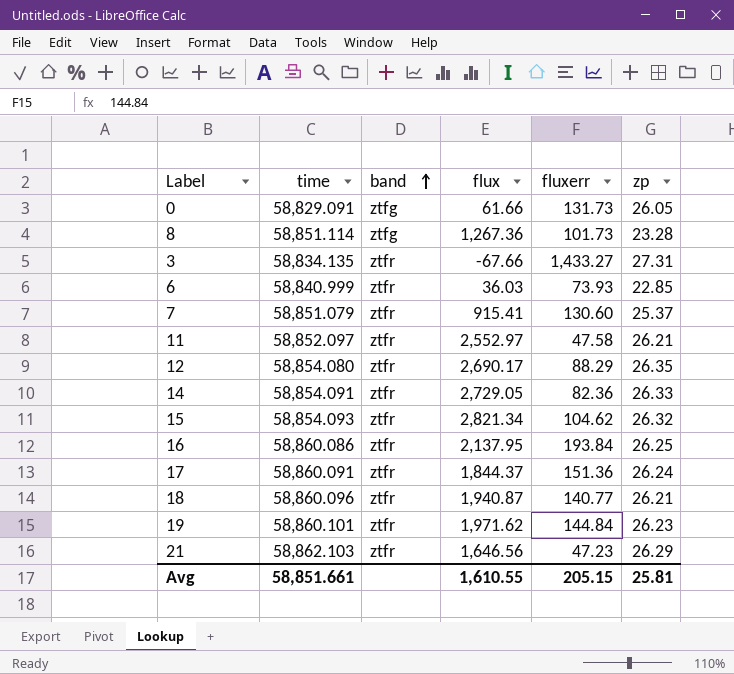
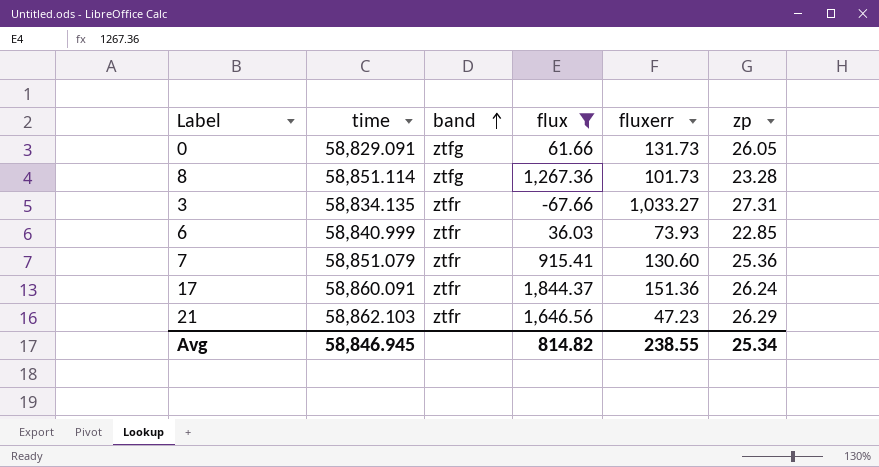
filter: none -> flux <= 1,844.37
3 | fluxerr: 1,433.27 -> 1,033.27
7 | zp: 25.37 -> 25.36
Avg | time: 58,851.661 -> 58,846.945
Avg | flux: 1,610.55 -> 814.82
Avg | fluxerr: 205.15 -> 238.55
Avg | zp: 25.81 -> 25.34

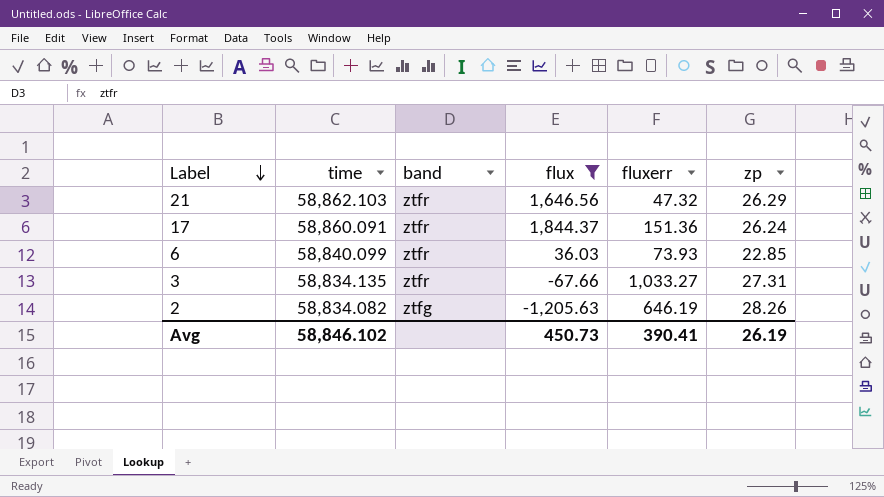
row order: band ascending -> Label descending
row 0: 58,829.091 | ztfg | 61.66 | 131.73 | 26.05 -> none
row 8: 58,851.114 | ztfg | 1,267.36 | 101.73 | 23.28 -> none
row 7: 58,851.079 | ztfr | 915.41 | 130.60 | 25.36 -> none
21 | fluxerr: 47.23 -> 47.32
6 | time: 58,840.999 -> 58,840.099
row 2: none -> 58,834.082 | ztfg | -1,205.63 | 646.19 | 28.26
Avg | time: 58,846.945 -> 58,846.102
Avg | flux: 814.82 -> 450.73
Avg | fluxerr: 238.55 -> 390.41
Avg | zp: 25.34 -> 26.19

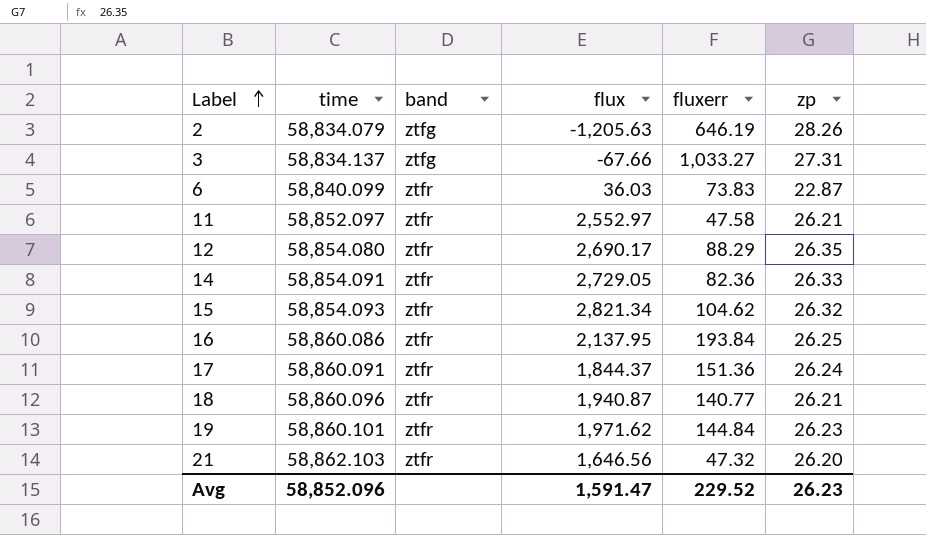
filter: flux <= 1,844.37 -> none
row order: Label descending -> Label ascending
2 | time: 58,834.082 -> 58,834.079
3 | time: 58,834.135 -> 58,834.137
3 | band: ztfr -> ztfg
6 | fluxerr: 73.93 -> 73.83
6 | zp: 22.85 -> 22.87
21 | zp: 26.29 -> 26.20
Avg | time: 58,846.102 -> 58,852.096
Avg | flux: 450.73 -> 1,591.47
Avg | fluxerr: 390.41 -> 229.52
Avg | zp: 26.19 -> 26.23

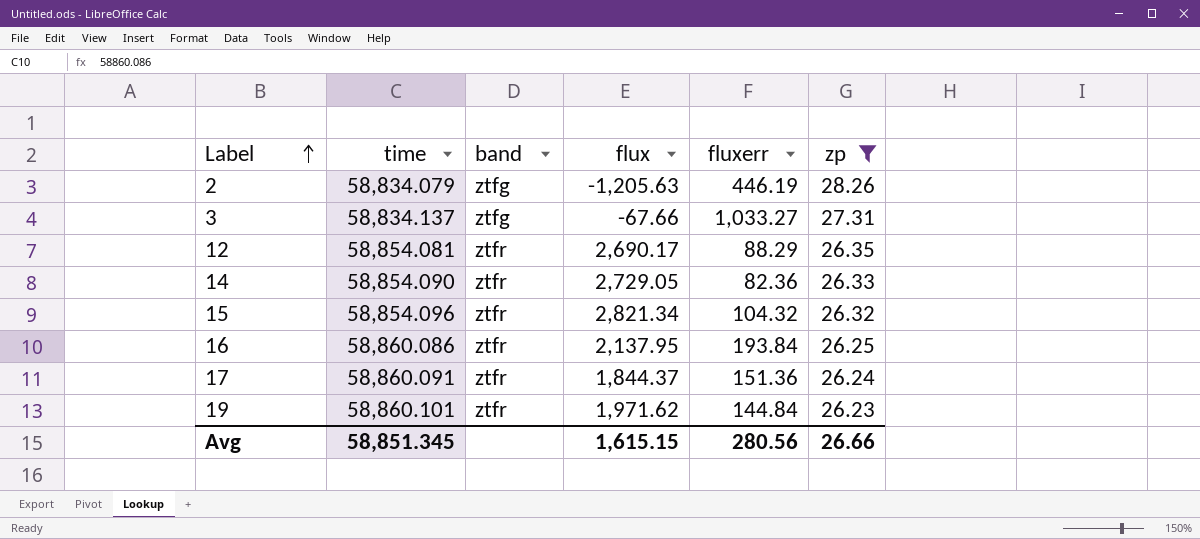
filter: none -> zp >= 26.23
2 | fluxerr: 646.19 -> 446.19
12 | time: 58,854.080 -> 58,854.081
14 | time: 58,854.091 -> 58,854.090
15 | time: 58,854.093 -> 58,854.096
15 | fluxerr: 104.62 -> 104.32
Avg | time: 58,852.096 -> 58,851.345
Avg | flux: 1,591.47 -> 1,615.15
Avg | fluxerr: 229.52 -> 280.56
Avg | zp: 26.23 -> 26.66

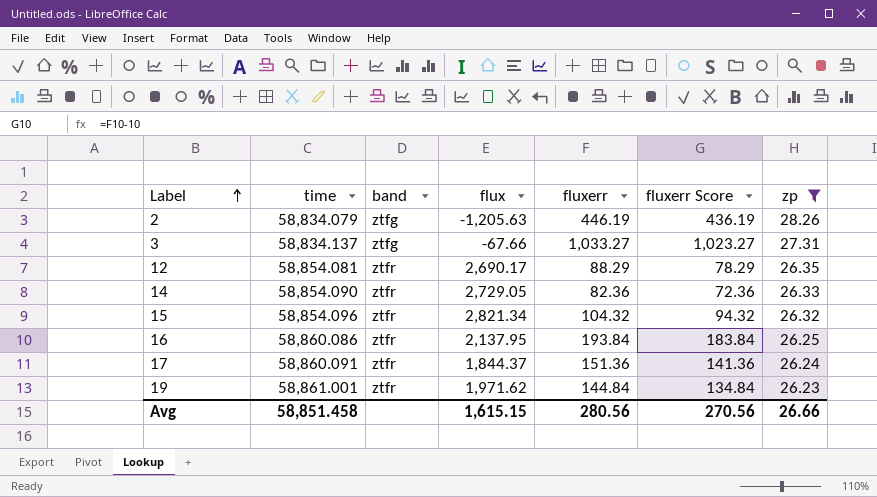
column fluxerr Score | formula: none -> [fluxerr] - 10
19 | time: 58,860.101 -> 58,861.001
Avg | time: 58,851.345 -> 58,851.458

